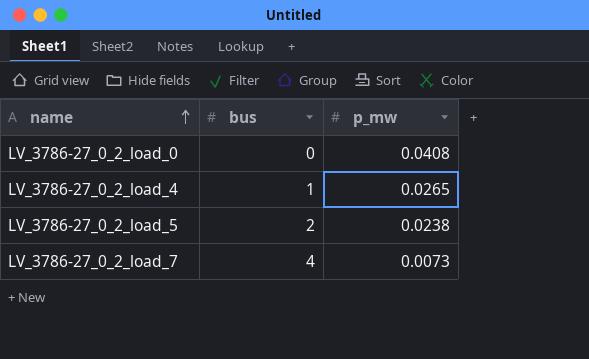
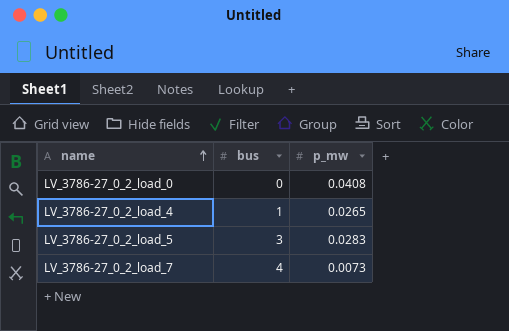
LV_3786-27_0_2_load_5 | bus: 2 -> 3
LV_3786-27_0_2_load_5 | p_mw: 0.0238 -> 0.0283

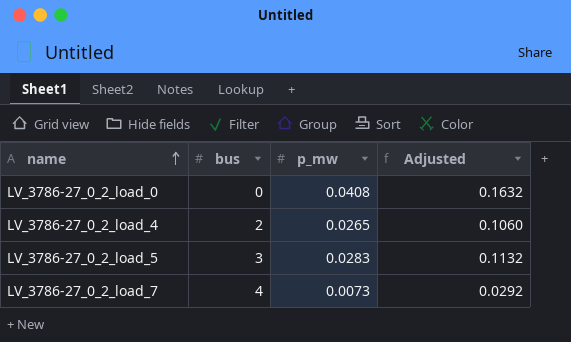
column Adjusted | formula: none -> [p_mw] * 4
LV_3786-27_0_2_load_4 | bus: 1 -> 2

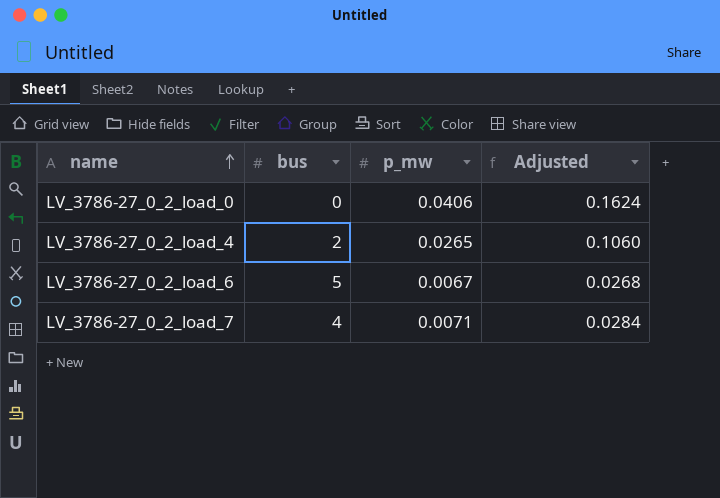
row LV_3786-27_0_2_load_5: 3 | 0.0283 | 0.1132 -> none
LV_3786-27_0_2_load_0 | p_mw: 0.0408 -> 0.0406
LV_3786-27_0_2_load_0 | Adjusted: 0.1632 -> 0.1624
row LV_3786-27_0_2_load_6: none -> 5 | 0.0067 | 0.0268
LV_3786-27_0_2_load_7 | p_mw: 0.0073 -> 0.0071
LV_3786-27_0_2_load_7 | Adjusted: 0.0292 -> 0.0284

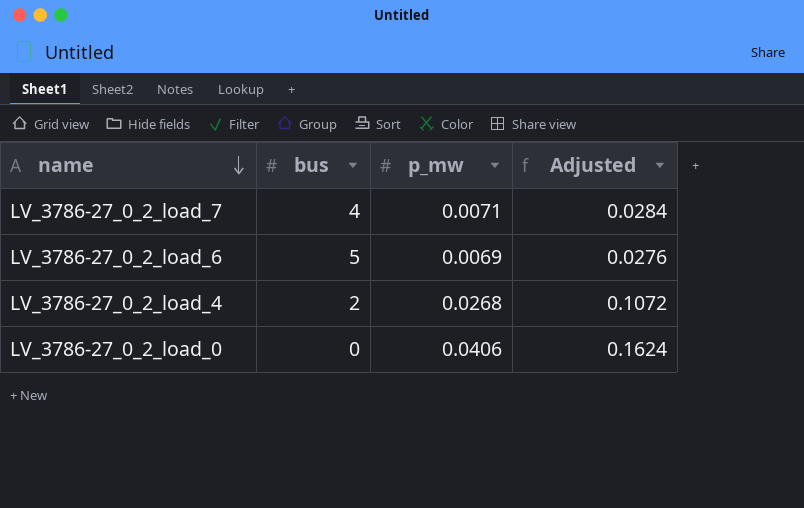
row order: name ascending -> name descending
LV_3786-27_0_2_load_6 | p_mw: 0.0067 -> 0.0069
LV_3786-27_0_2_load_6 | Adjusted: 0.0268 -> 0.0276
LV_3786-27_0_2_load_4 | p_mw: 0.0265 -> 0.0268
LV_3786-27_0_2_load_4 | Adjusted: 0.1060 -> 0.1072

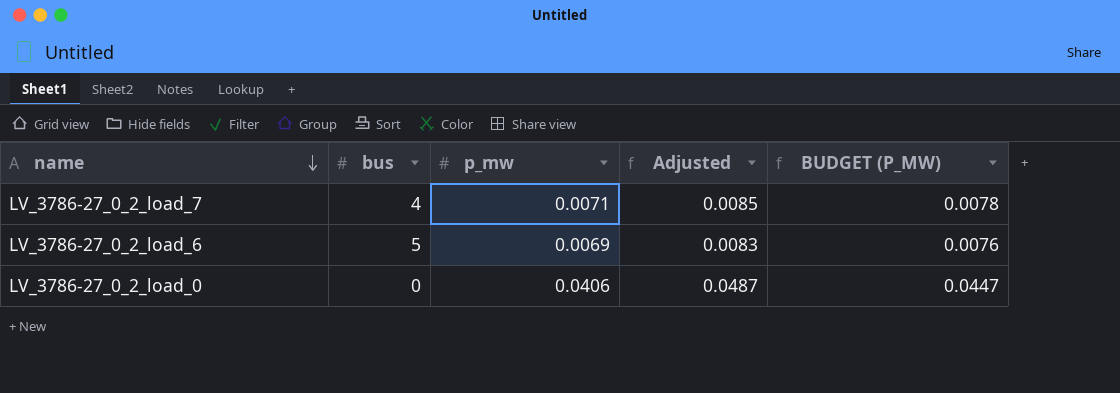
column Adjusted | formula: [p_mw] * 4 -> [p_mw] * 1.2
column BUDGET (P_MW) | formula: none -> [p_mw] * 1.1
row LV_3786-27_0_2_load_4: 2 | 0.0268 | 0.1072 -> none

